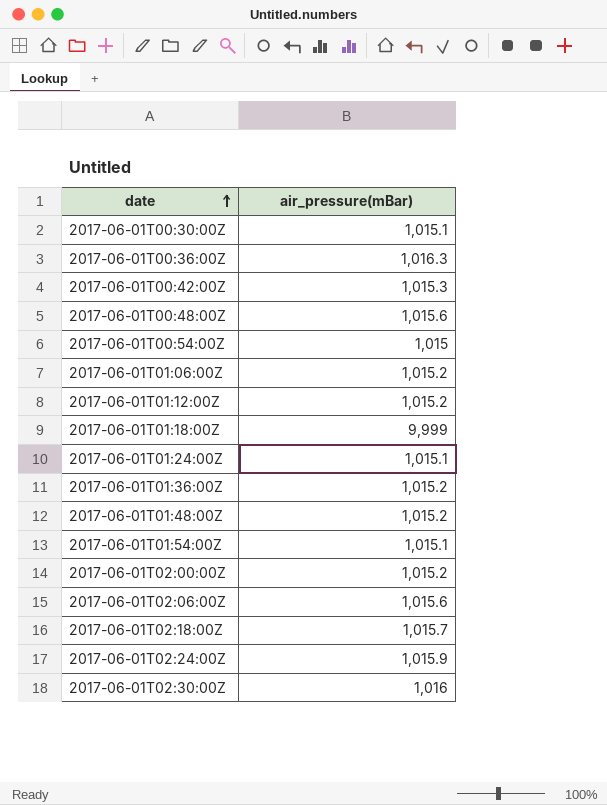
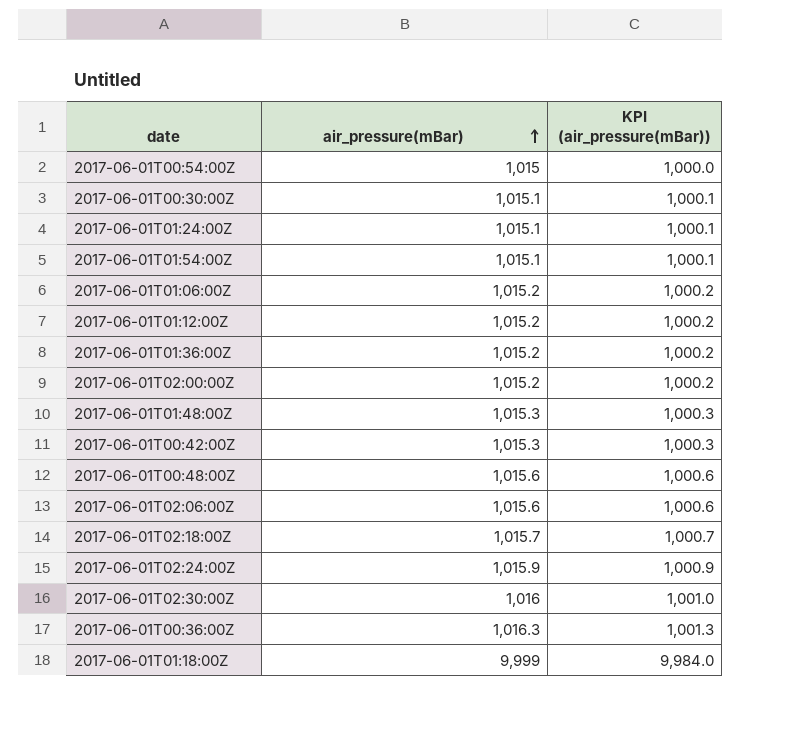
row order: date ascending -> air_pressure(mBar) ascending
column KPI (air_pressure(mBar)) | formula: none -> [air_pressure(mBar)] - 15
2017-06-01T01:48:00Z | air_pressure(mBar): 1,015.2 -> 1,015.3

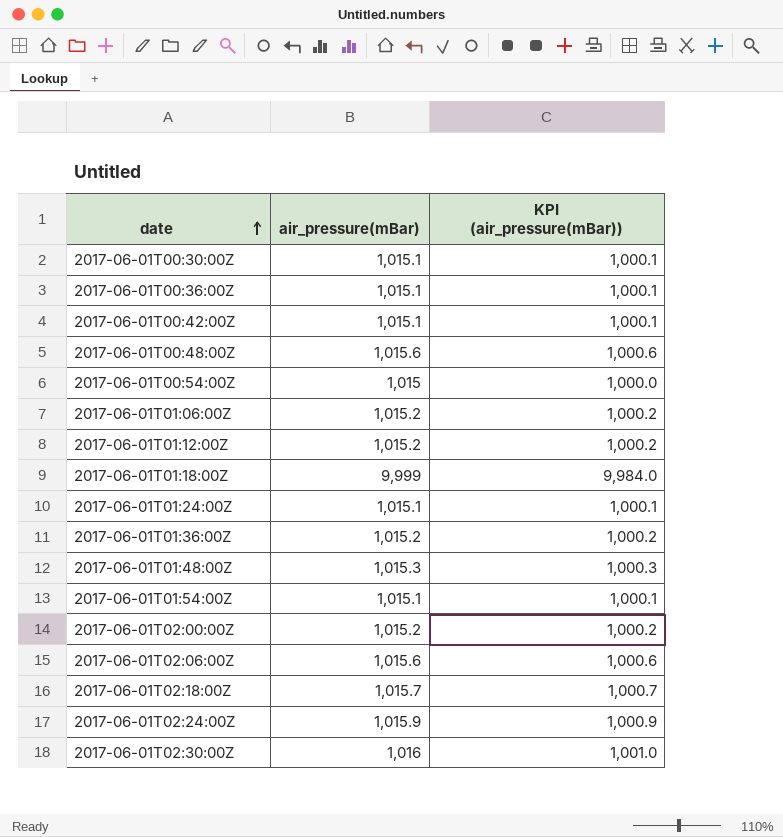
row order: air_pressure(mBar) ascending -> date ascending
2017-06-01T00:36:00Z | air_pressure(mBar): 1,016.3 -> 1,015.1
2017-06-01T00:36:00Z | KPI (air_pressure(mBar)): 1,001.3 -> 1,000.1
2017-06-01T00:42:00Z | air_pressure(mBar): 1,015.3 -> 1,015.1
2017-06-01T00:42:00Z | KPI (air_pressure(mBar)): 1,000.3 -> 1,000.1

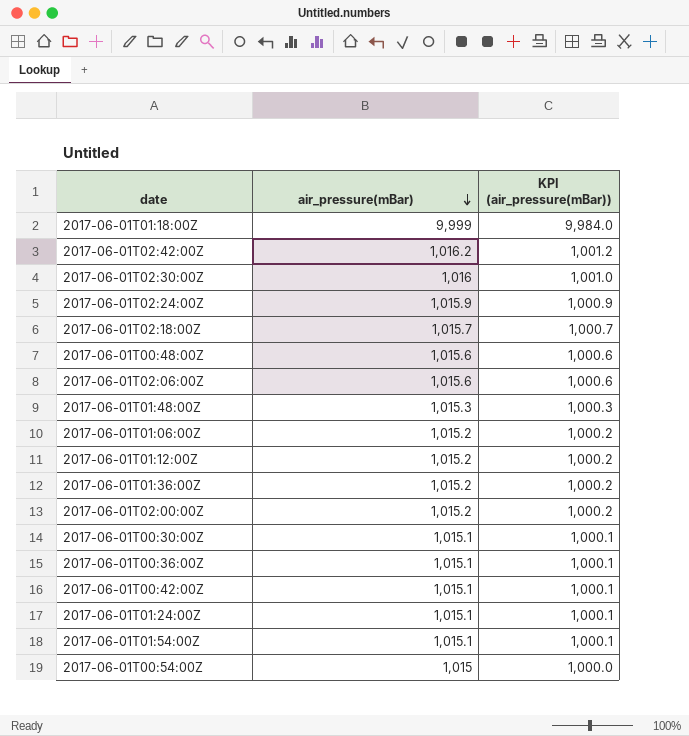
row order: date ascending -> air_pressure(mBar) descending
row 2017-06-01T02:42:00Z: none -> 1,016.2 | 1,001.2

